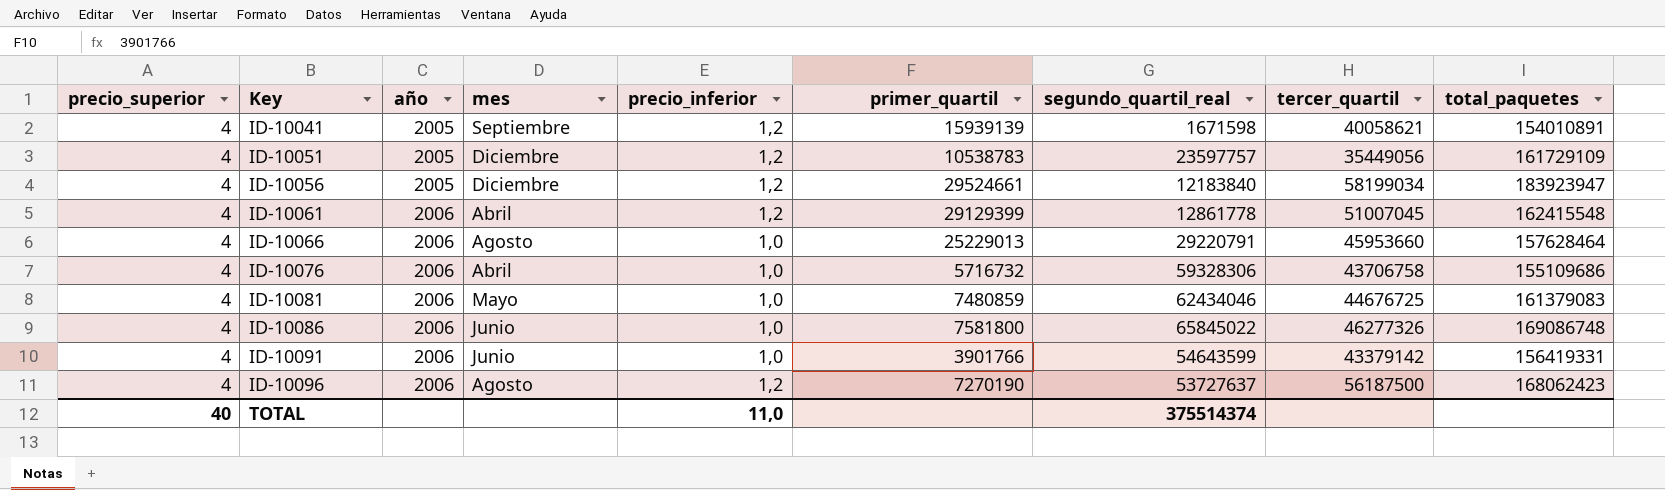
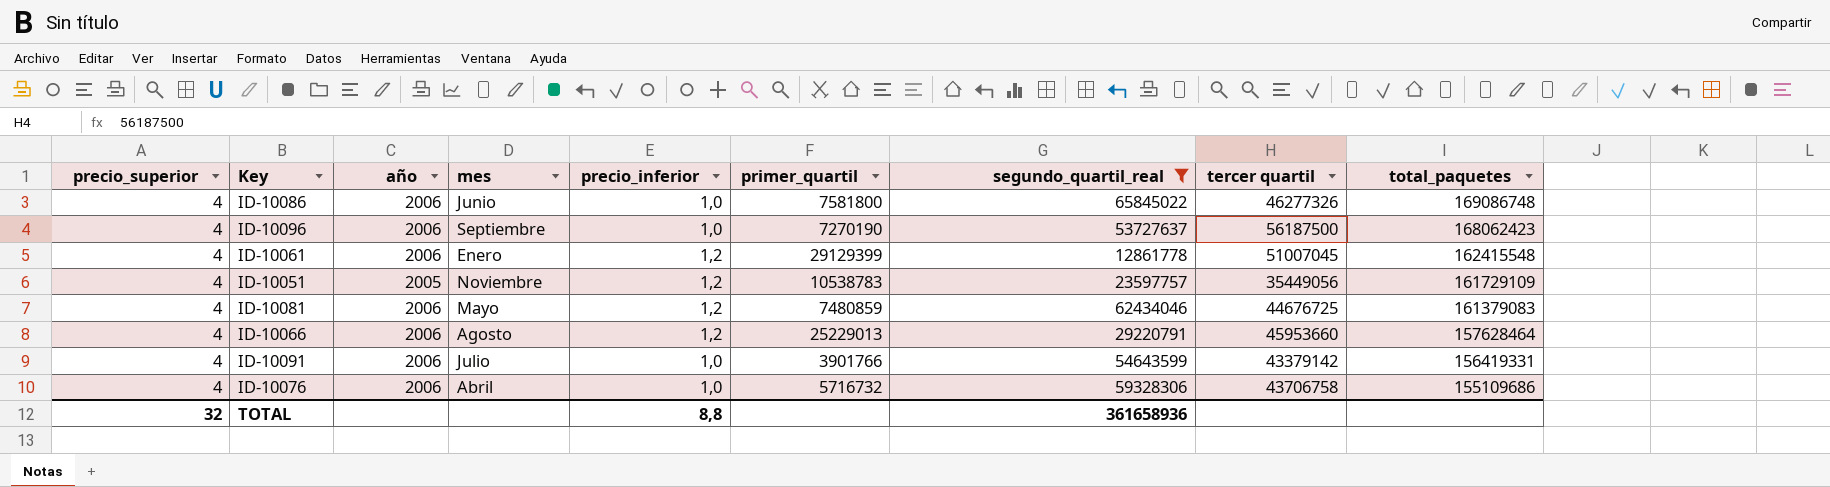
filter: none -> segundo_quartil_real >= 12861778
row order: Key ascending -> total_paquetes descending
column name: tercer_quartil -> tercer quartil
ID-10096 | mes: Agosto -> Septiembre
ID-10096 | precio_inferior: 1,2 -> 1,0
ID-10061 | mes: Abril -> Enero
ID-10051 | mes: Diciembre -> Noviembre
ID-10081 | precio_inferior: 1,0 -> 1,2
ID-10066 | precio_inferior: 1,0 -> 1,2
ID-10091 | mes: Junio -> Julio
TOTAL | precio_superior: 40 -> 32
TOTAL | precio_inferior: 11,0 -> 8,8
TOTAL | segundo_quartil_real: 375514374 -> 361658936

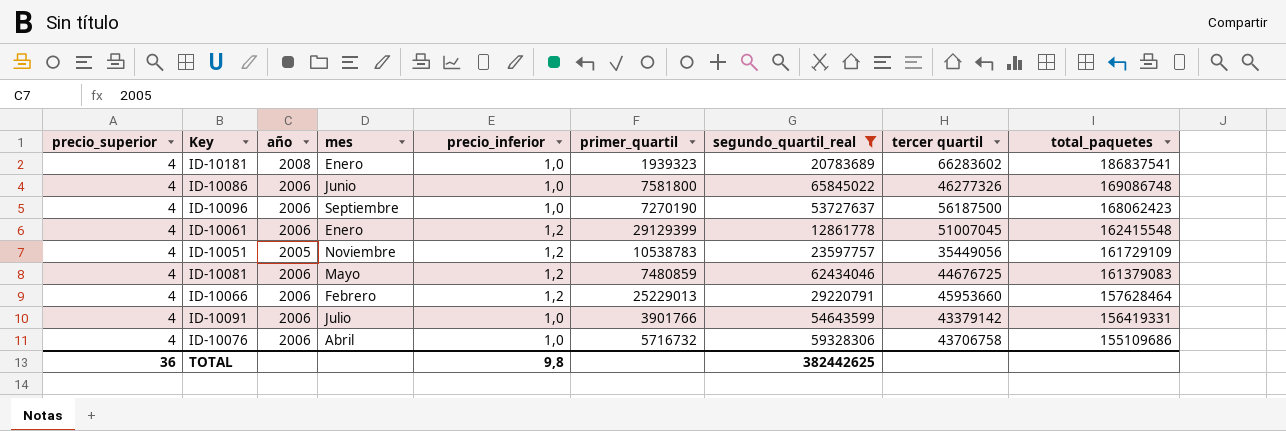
row ID-10181: none -> 4 | 2008 | Enero | 1,0 | 1939323 | 20783689 | 66283602 | 186837541
ID-10066 | mes: Agosto -> Febrero
TOTAL | precio_superior: 32 -> 36
TOTAL | precio_inferior: 8,8 -> 9,8
TOTAL | segundo_quartil_real: 361658936 -> 382442625

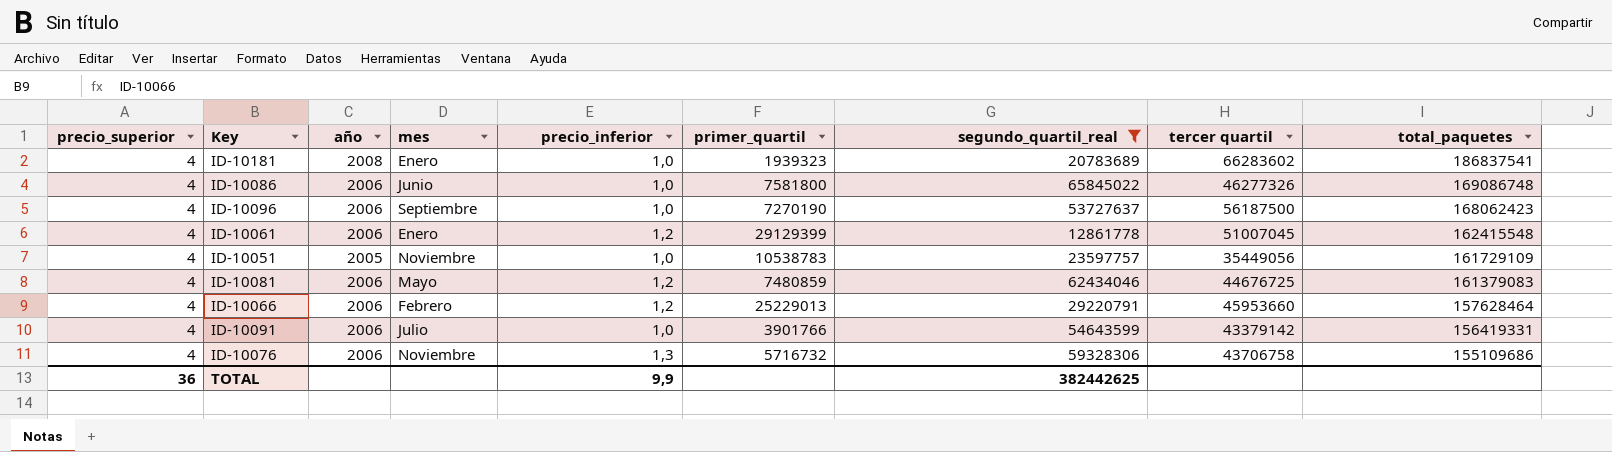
ID-10051 | precio_inferior: 1,2 -> 1,0
ID-10076 | mes: Abril -> Noviembre
ID-10076 | precio_inferior: 1,0 -> 1,3
TOTAL | precio_inferior: 9,8 -> 9,9

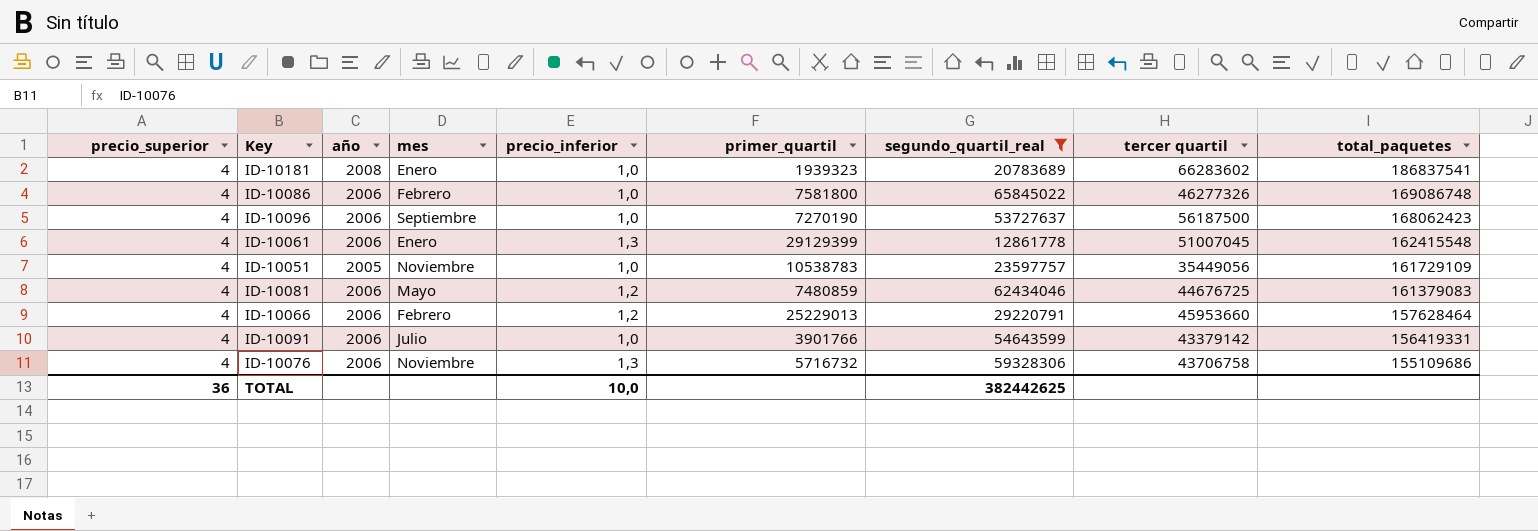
ID-10086 | mes: Junio -> Febrero
ID-10061 | precio_inferior: 1,2 -> 1,3
TOTAL | precio_inferior: 9,9 -> 10,0

